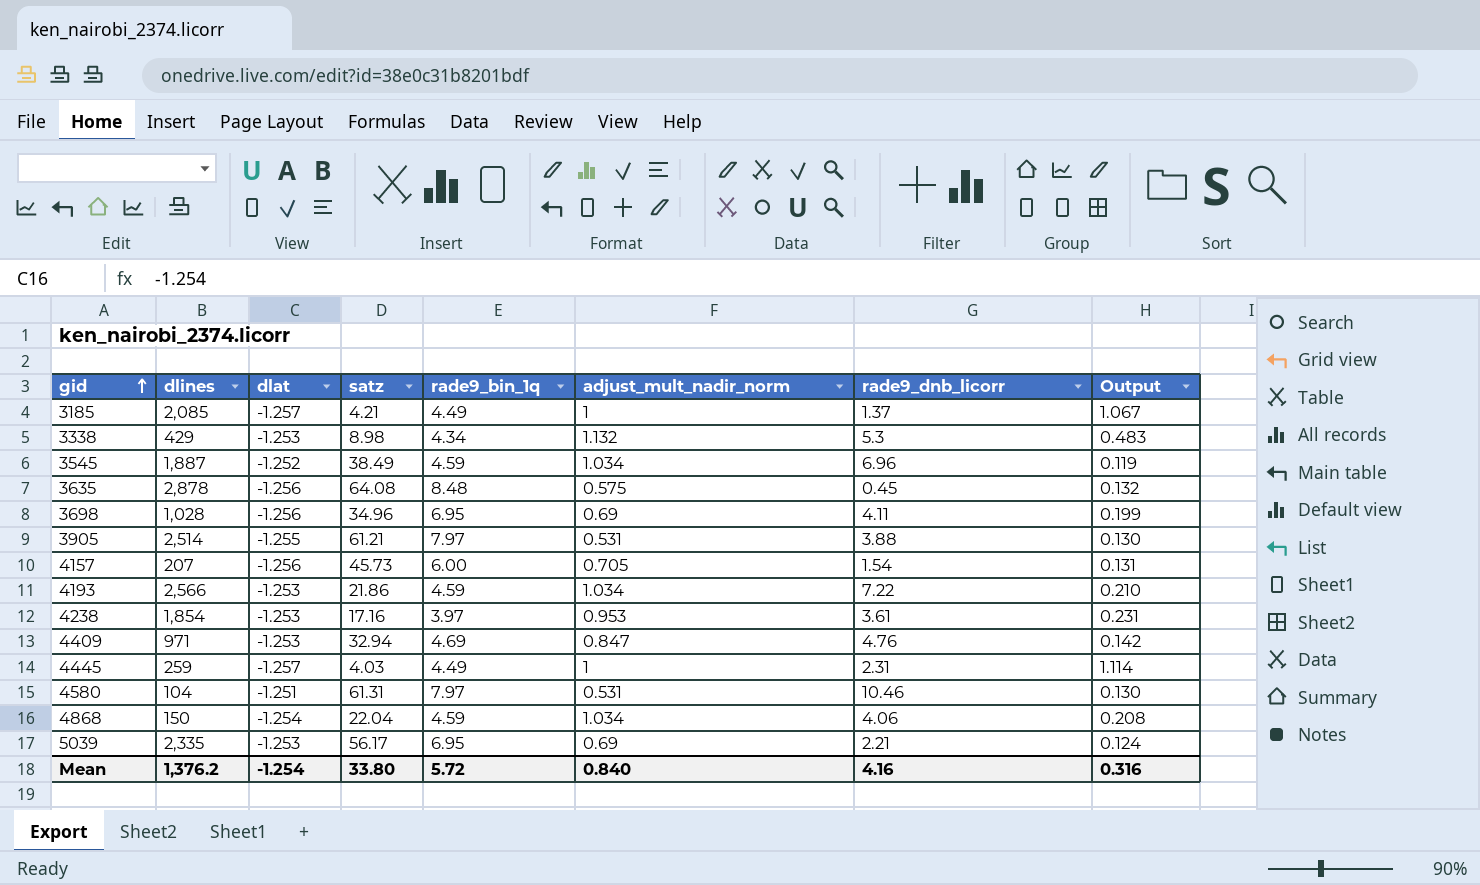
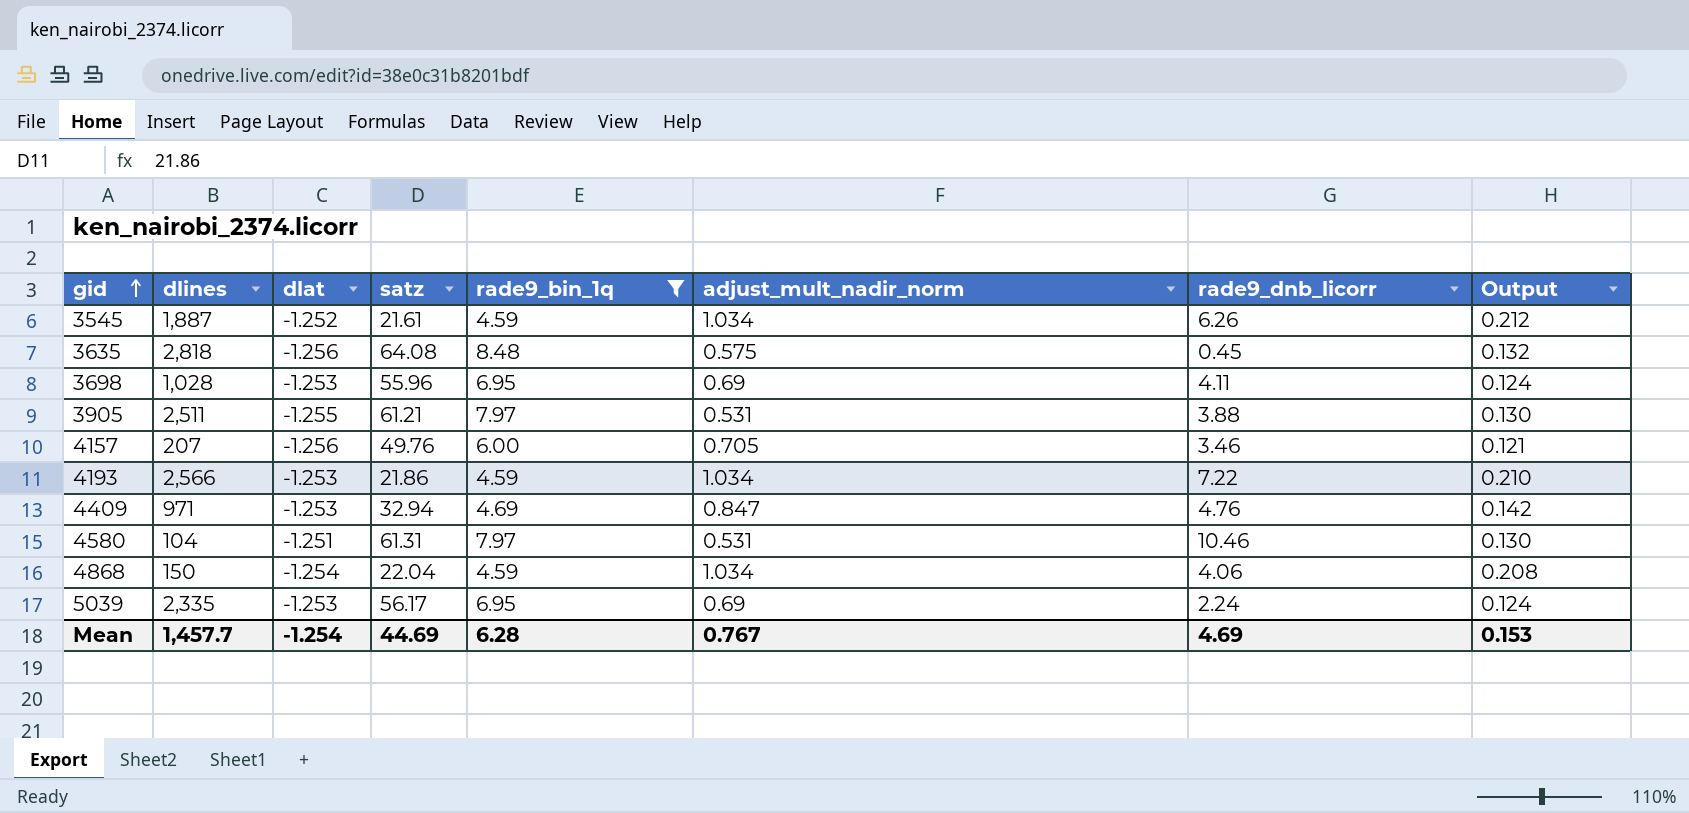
filter: none -> rade9_bin_1q >= 4.59
3545 | satz: 38.49 -> 21.61
3545 | rade9_dnb_licorr: 6.96 -> 6.26
3545 | Output: 0.119 -> 0.212
3635 | dlines: 2,878 -> 2,818
3698 | dlat: -1.256 -> -1.253
3698 | satz: 34.96 -> 55.96
3698 | Output: 0.199 -> 0.124
3905 | dlines: 2,514 -> 2,511
4157 | satz: 45.73 -> 49.76
4157 | rade9_dnb_licorr: 1.54 -> 3.46
4157 | Output: 0.131 -> 0.121
5039 | rade9_dnb_licorr: 2.21 -> 2.24
Mean | dlines: 1,376.2 -> 1,457.7
Mean | satz: 33.80 -> 44.69
Mean | rade9_bin_1q: 5.72 -> 6.28
Mean | adjust_mult_nadir_norm: 0.840 -> 0.767
Mean | rade9_dnb_licorr: 4.16 -> 4.69
Mean | Output: 0.316 -> 0.153

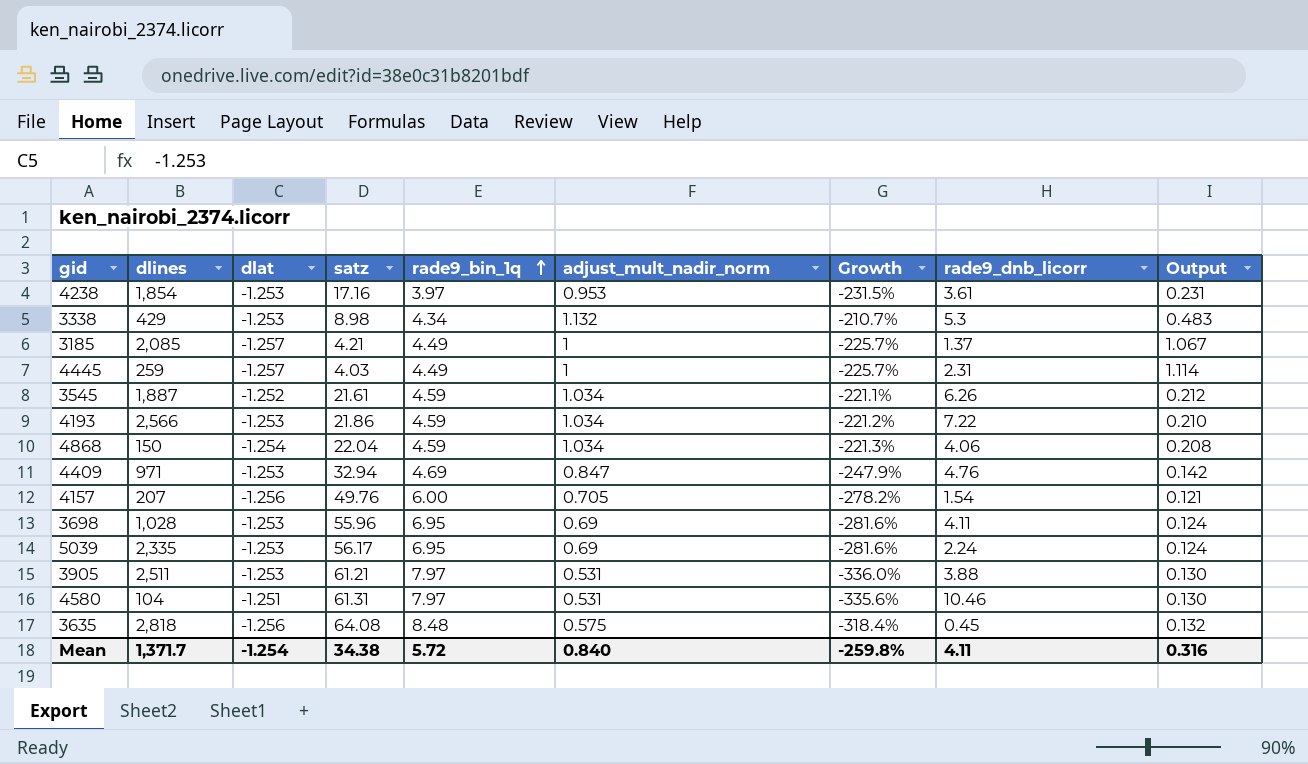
filter: rade9_bin_1q >= 4.59 -> none
row order: gid ascending -> rade9_bin_1q ascending
column Growth | formula: none -> ([dlat] - [adjust_mult_nadir_norm]) / [adjust_mult_nadir_norm]
4157 | rade9_dnb_licorr: 3.46 -> 1.54
3905 | dlat: -1.255 -> -1.253
Mean | dlines: 1,457.7 -> 1,371.7
Mean | satz: 44.69 -> 34.38
Mean | rade9_bin_1q: 6.28 -> 5.72
Mean | adjust_mult_nadir_norm: 0.767 -> 0.840
Mean | rade9_dnb_licorr: 4.69 -> 4.11
Mean | Output: 0.153 -> 0.316

